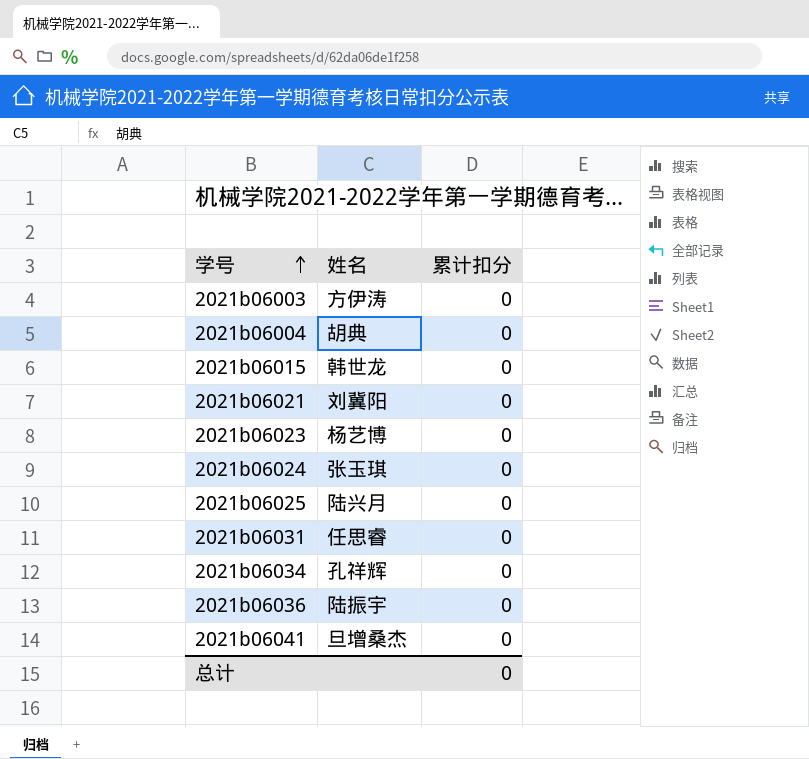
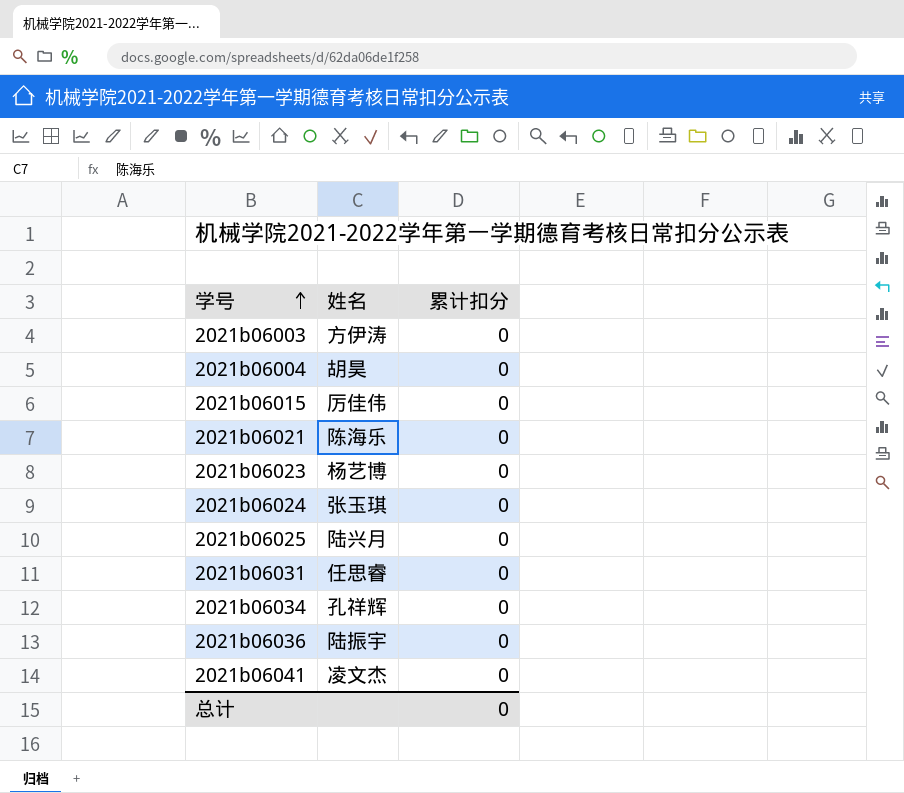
2021b06004 | 姓名: 胡典 -> 胡昊
2021b06015 | 姓名: 韩世龙 -> 厉佳伟
2021b06021 | 姓名: 刘冀阳 -> 陈海乐
2021b06041 | 姓名: 旦增桑杰 -> 凌文杰

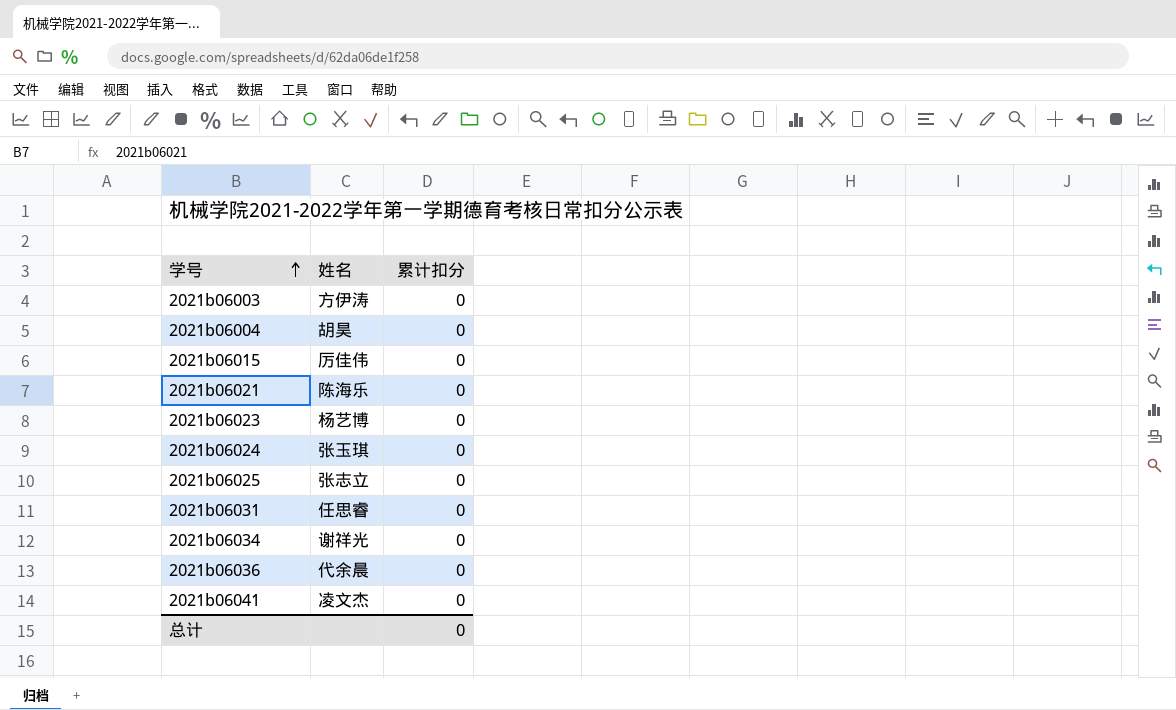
2021b06025 | 姓名: 陆兴月 -> 张志立
2021b06034 | 姓名: 孔祥辉 -> 谢祥光
2021b06036 | 姓名: 陆振宇 -> 代余晨

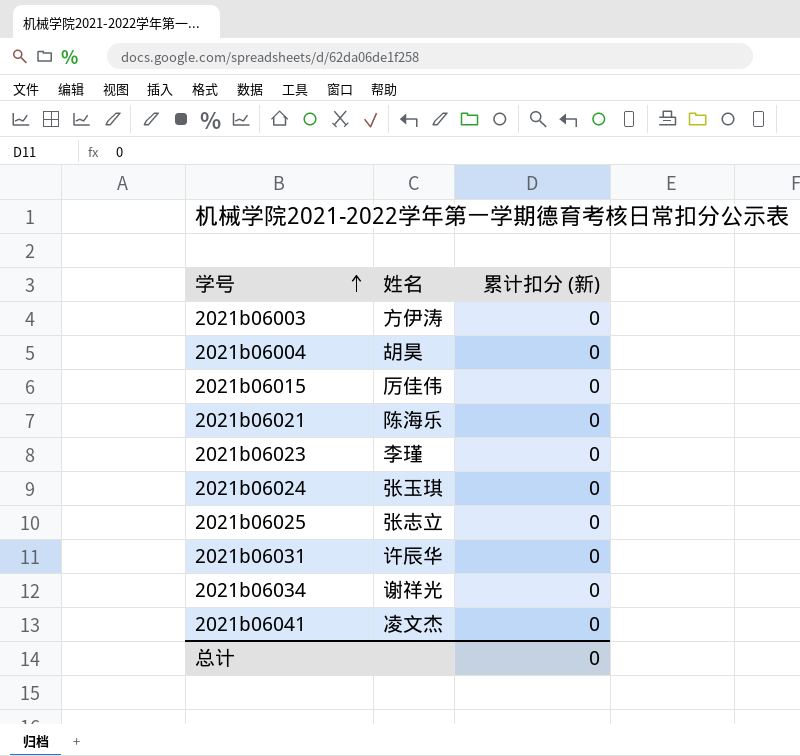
column name: 累计扣分 -> 累计扣分 (新)
row 2021b06036: 代余晨 | 0 -> none
2021b06023 | 姓名: 杨艺博 -> 李瑾
2021b06031 | 姓名: 任思睿 -> 许辰华

